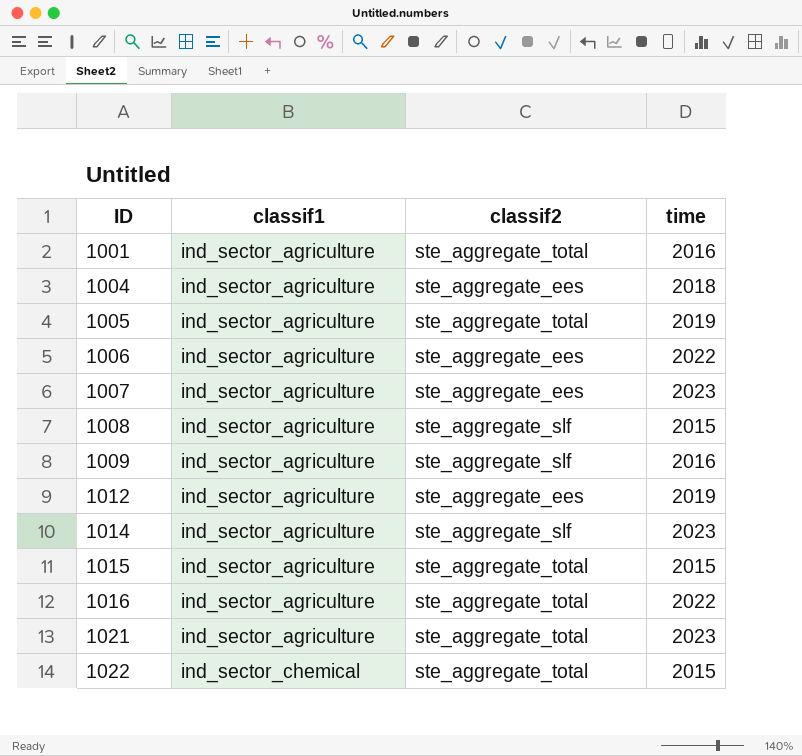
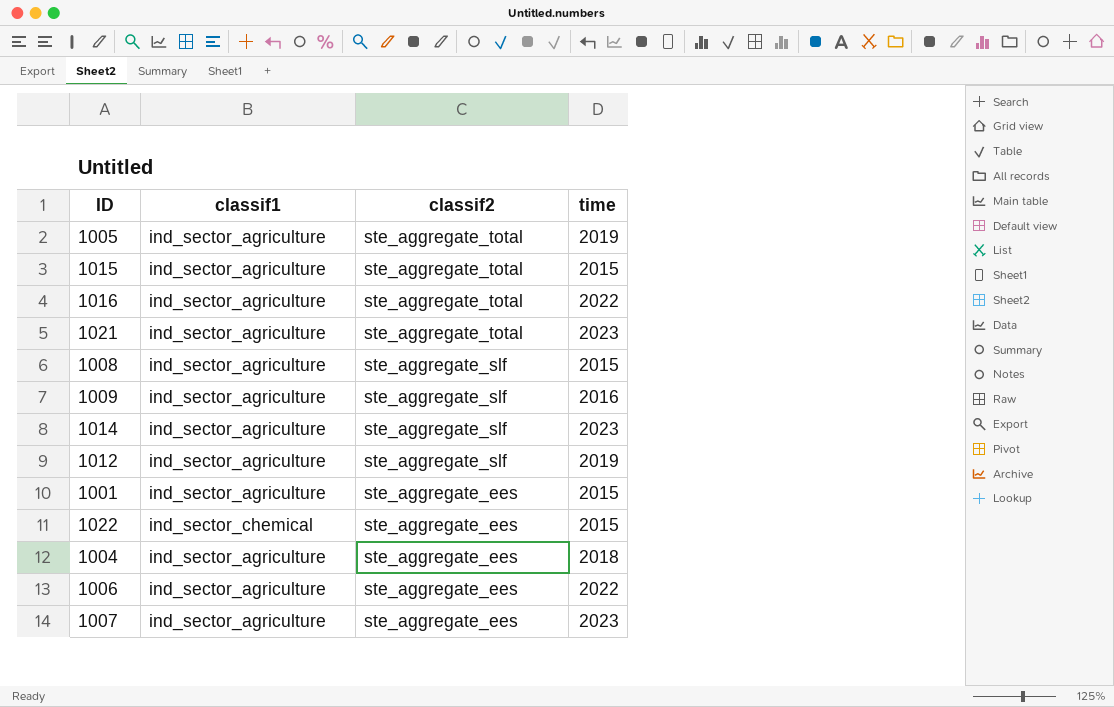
row order: ID ascending -> classif2 descending
1012 | classif2: ste_aggregate_ees -> ste_aggregate_slf
1001 | classif2: ste_aggregate_total -> ste_aggregate_ees
1001 | time: 2016 -> 2015
1022 | classif2: ste_aggregate_total -> ste_aggregate_ees

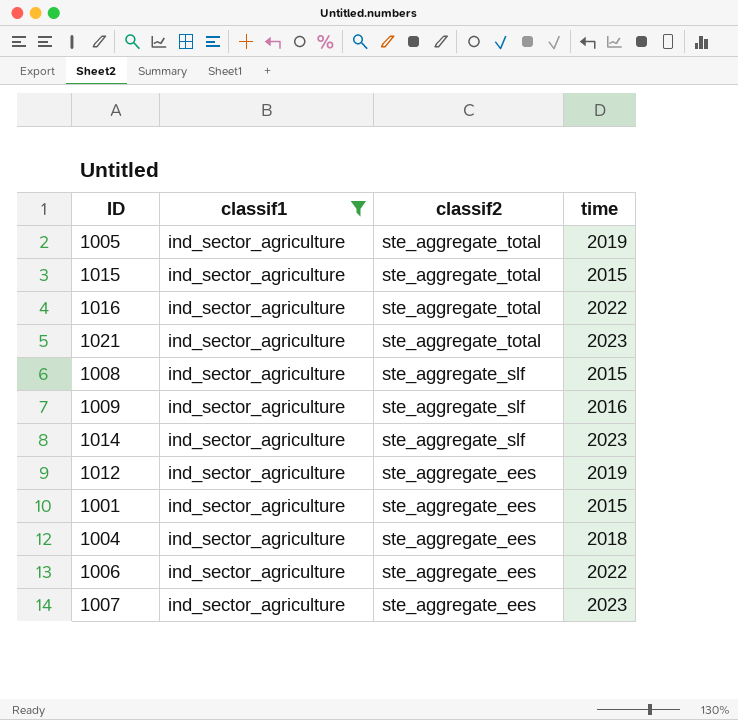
filter: none -> classif1 = ind_sector_agriculture
1012 | classif2: ste_aggregate_slf -> ste_aggregate_ees

